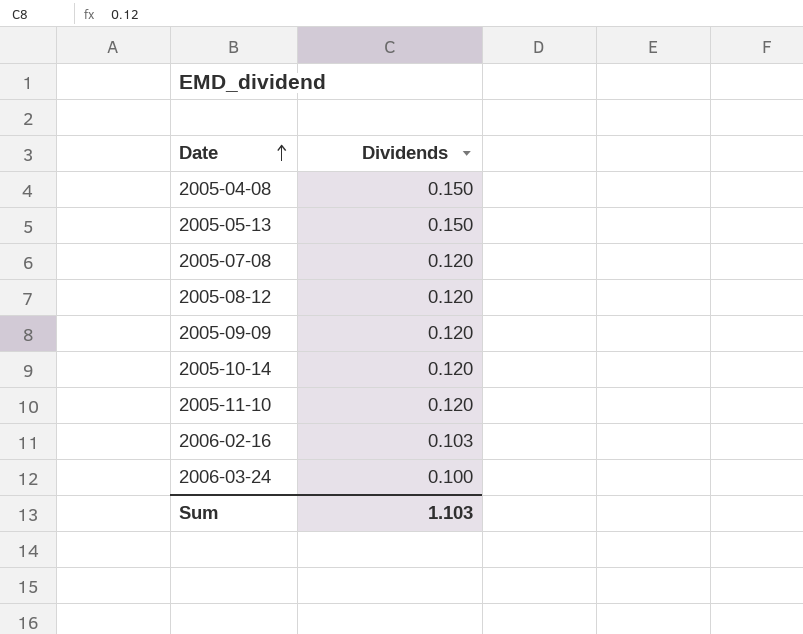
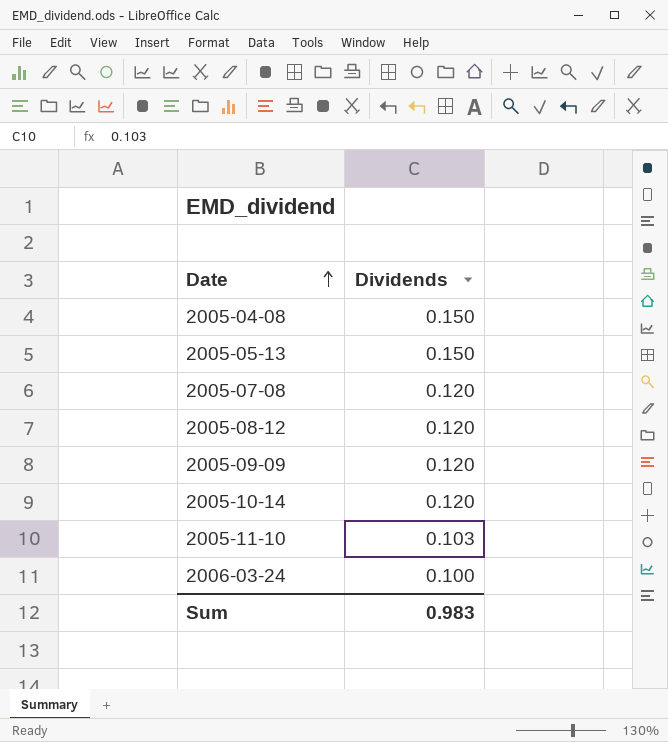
row 2006-02-16: 0.103 -> none
2005-11-10 | Dividends: 0.120 -> 0.103
Sum | Dividends: 1.103 -> 0.983

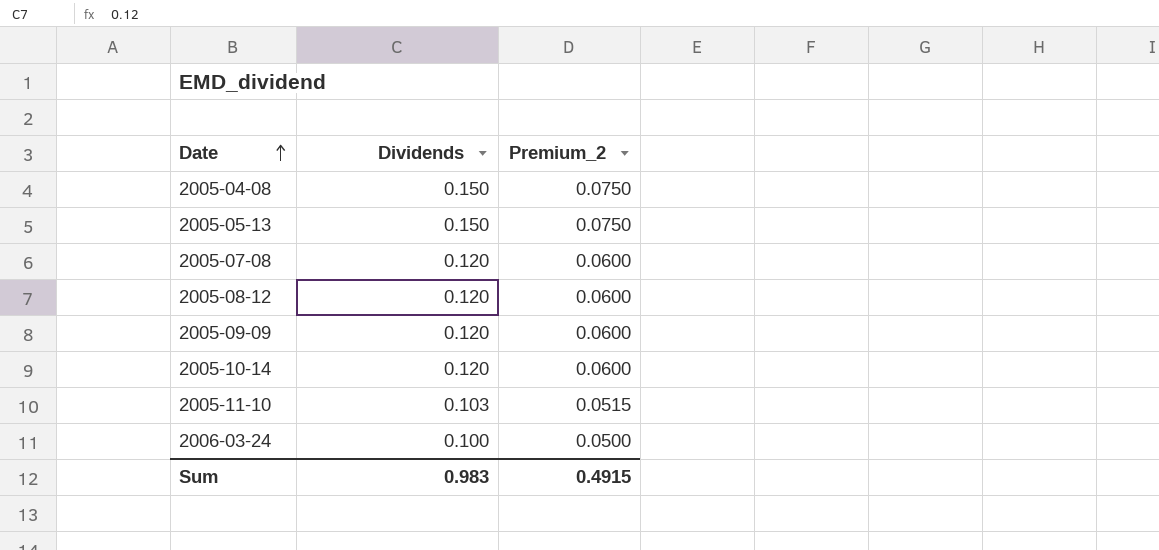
column Premium_2 | formula: none -> [Dividends] * 0.5

